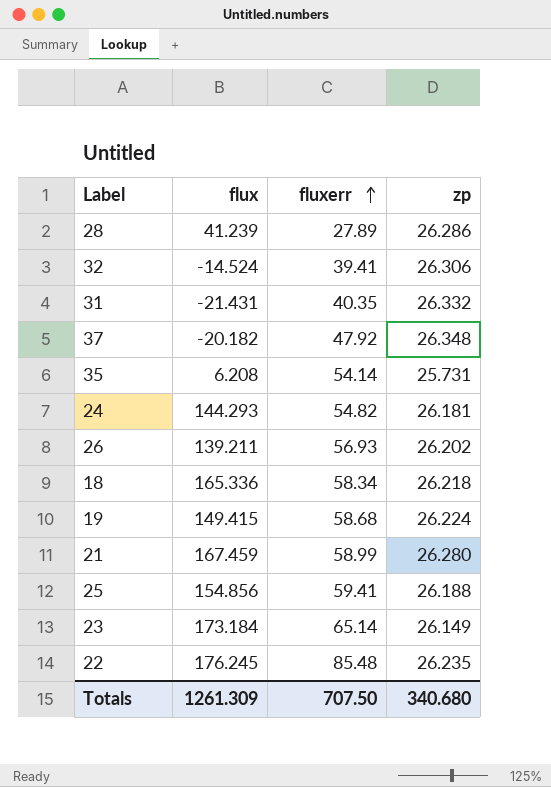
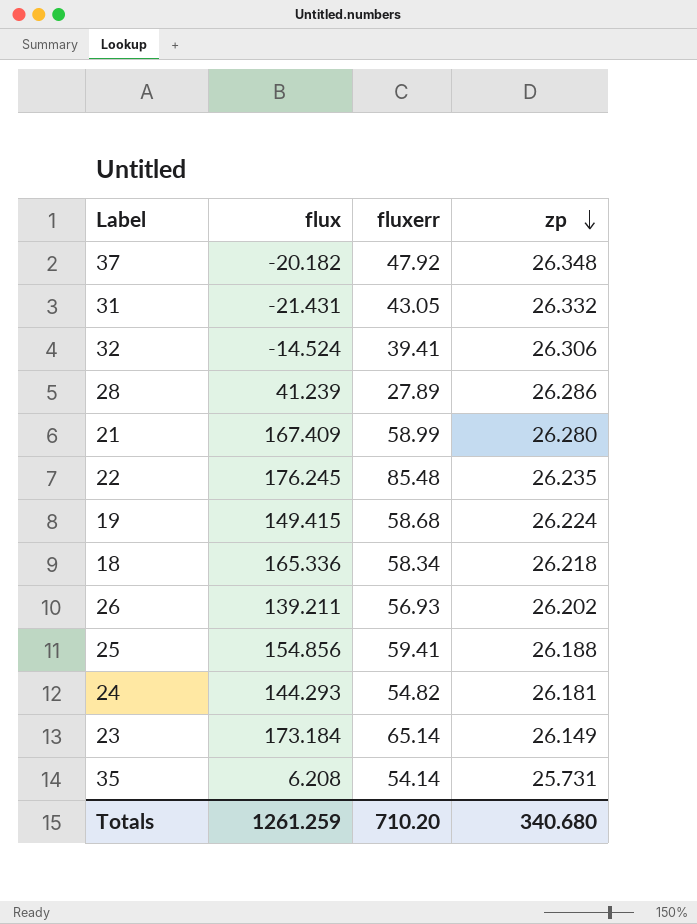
row order: fluxerr ascending -> zp descending
31 | fluxerr: 40.35 -> 43.05
21 | flux: 167.459 -> 167.409
Totals | flux: 1261.309 -> 1261.259
Totals | fluxerr: 707.50 -> 710.20

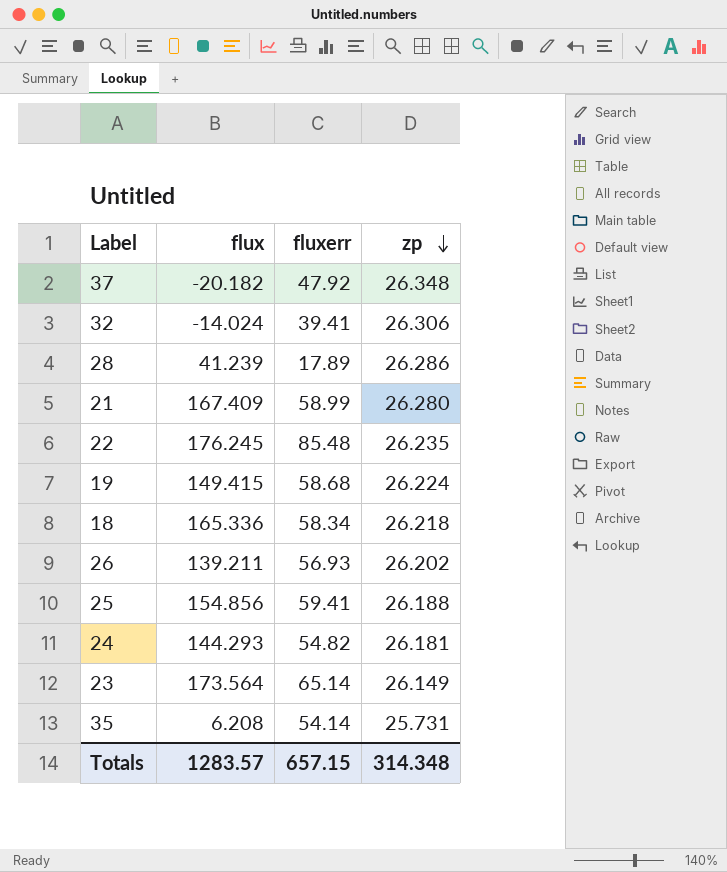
row 31: -21.431 | 43.05 | 26.332 -> none
32 | flux: -14.524 -> -14.024
28 | fluxerr: 27.89 -> 17.89
23 | flux: 173.184 -> 173.564
Totals | flux: 1261.259 -> 1283.57
Totals | fluxerr: 710.20 -> 657.15
Totals | zp: 340.680 -> 314.348

